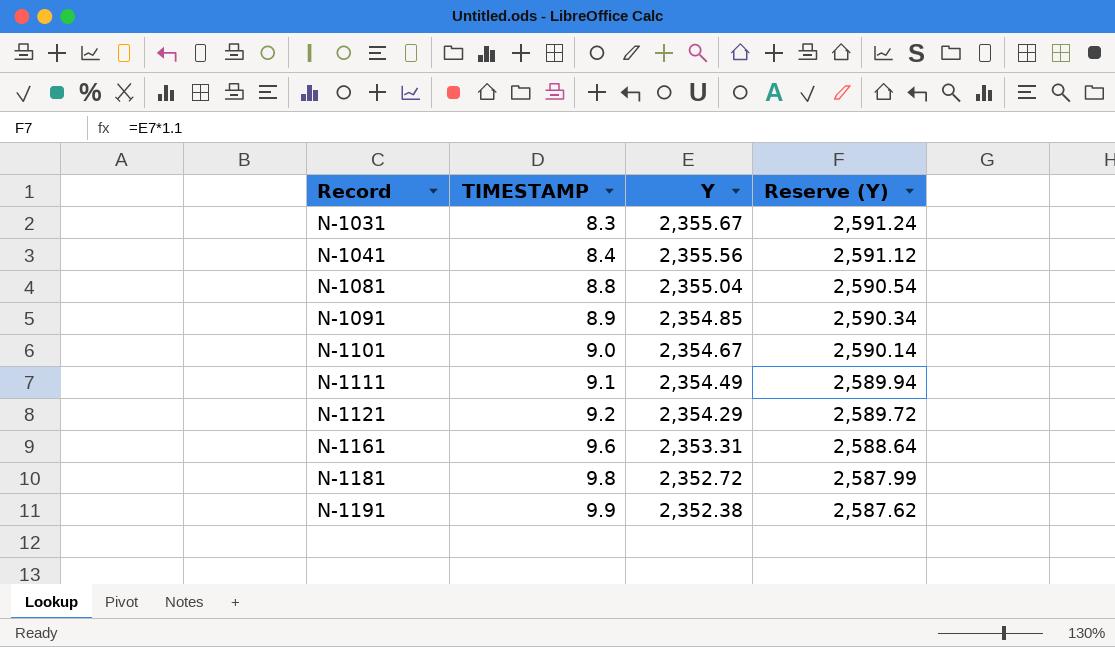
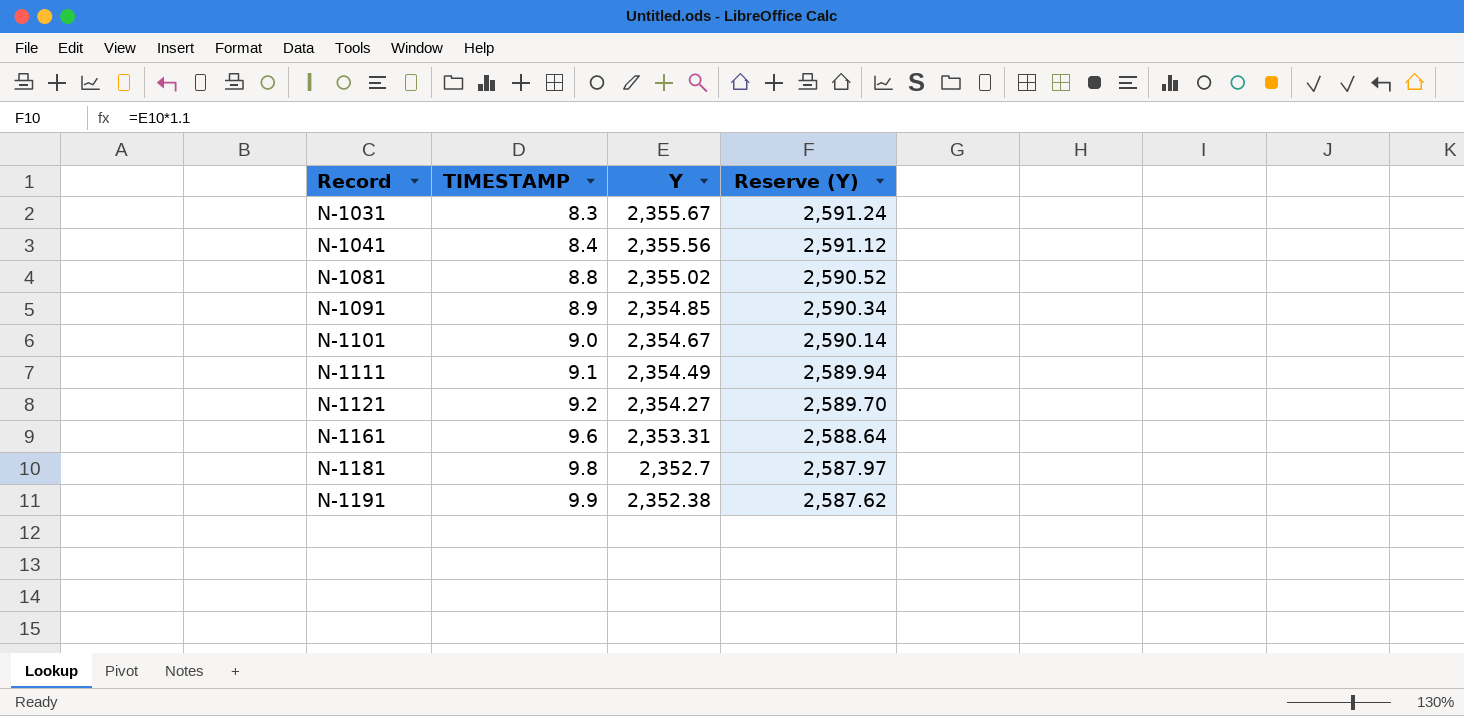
N-1081 | Y: 2,355.04 -> 2,355.02
N-1081 | Reserve (Y): 2,590.54 -> 2,590.52
N-1121 | Y: 2,354.29 -> 2,354.27
N-1121 | Reserve (Y): 2,589.72 -> 2,589.70
N-1181 | Y: 2,352.72 -> 2,352.7
N-1181 | Reserve (Y): 2,587.99 -> 2,587.97

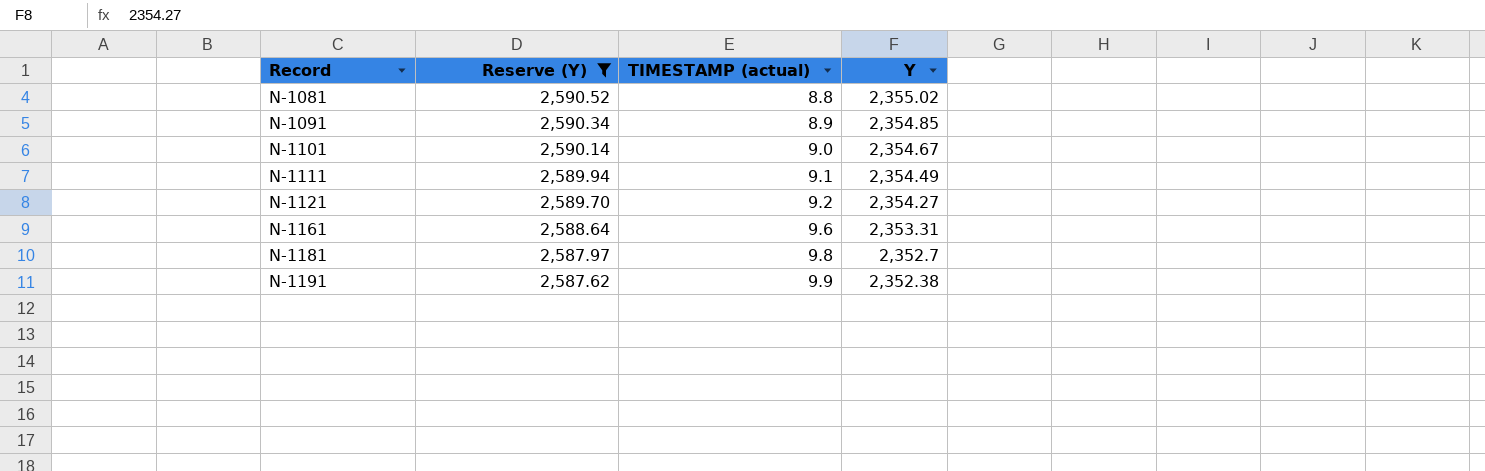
filter: none -> Reserve (Y) <= 2,590.52
column Reserve (Y) | position: 4 -> 2
column name: TIMESTAMP -> TIMESTAMP (actual)

